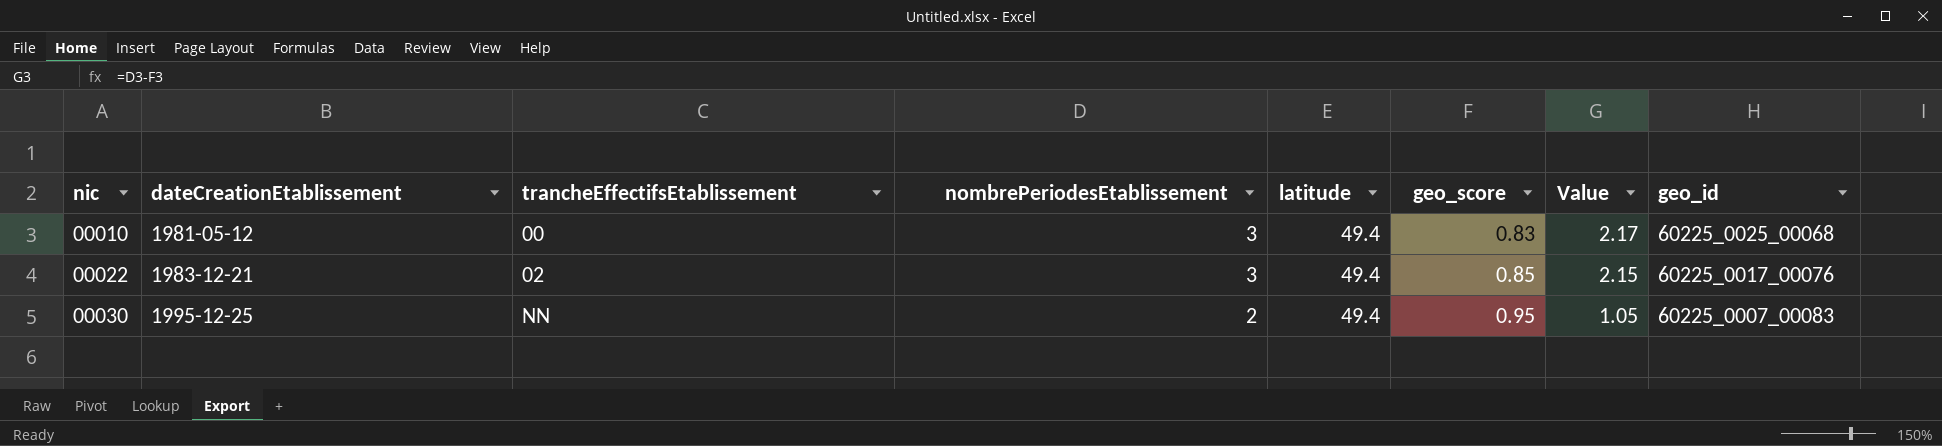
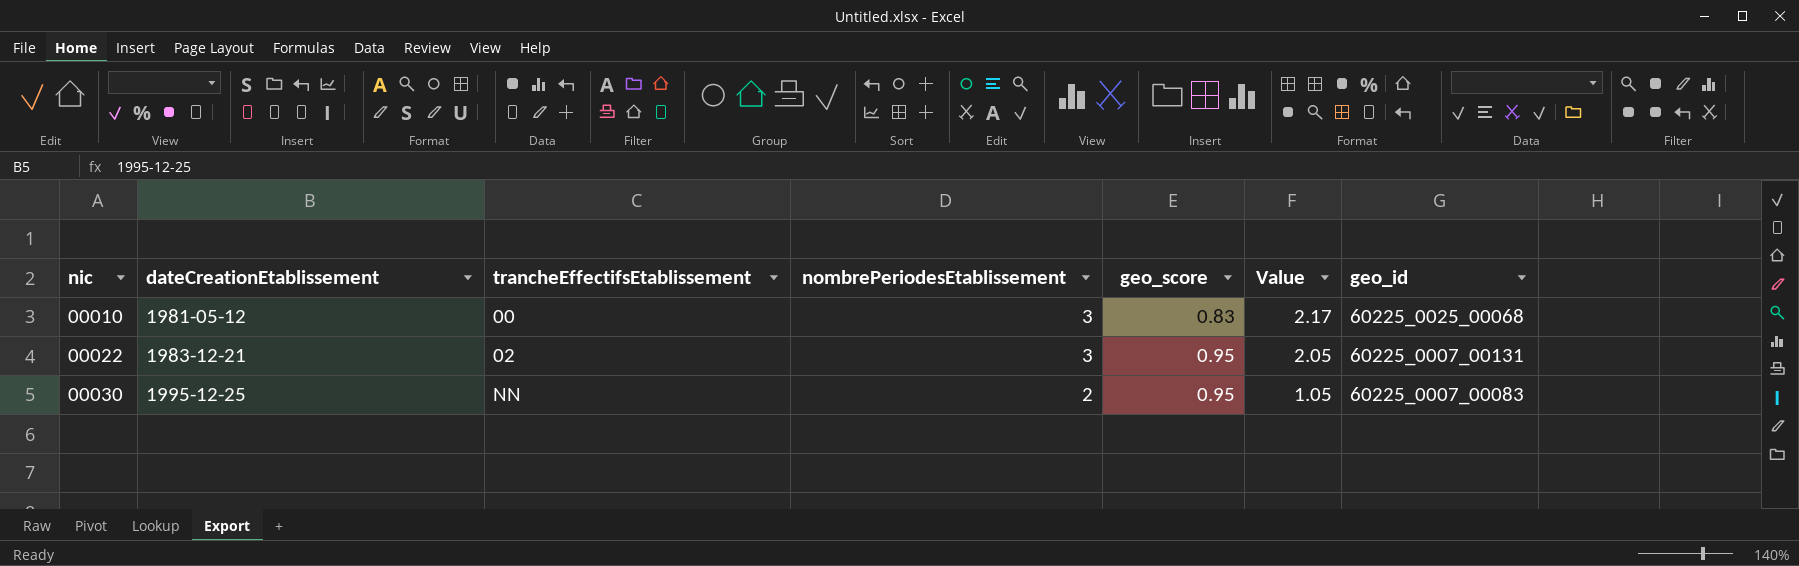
column latitude | position: 5 -> none
00022 | geo_score: 0.85 -> 0.95
00022 | Value: 2.15 -> 2.05
00022 | geo_id: 60225_0017_00076 -> 60225_0007_00131

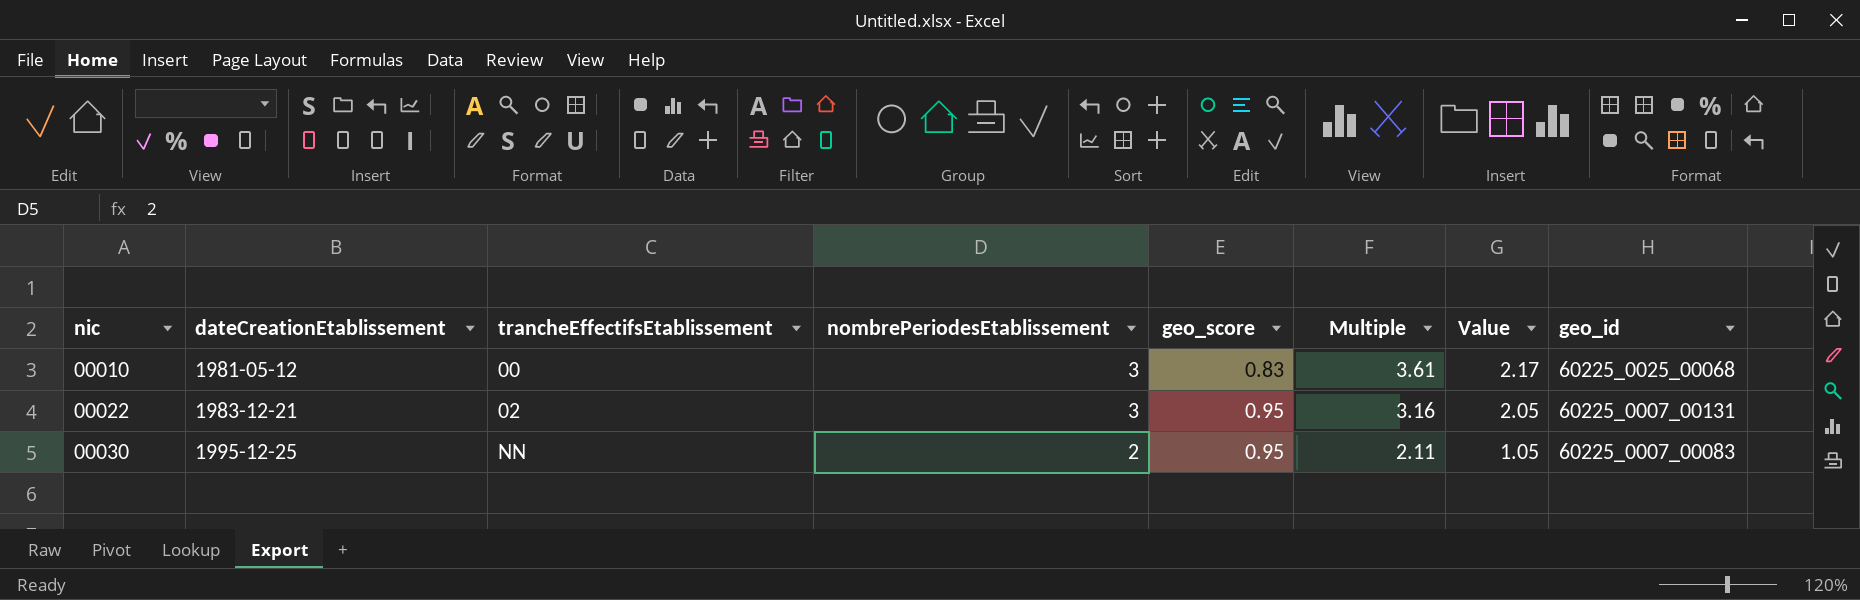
column Multiple | formula: none -> [nombrePeriodesEtablissement] / [geo_score]

